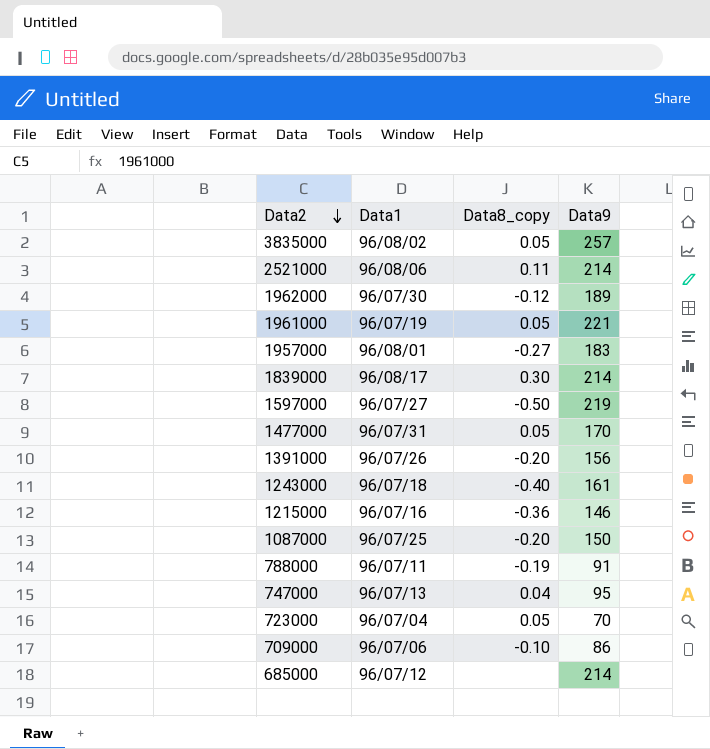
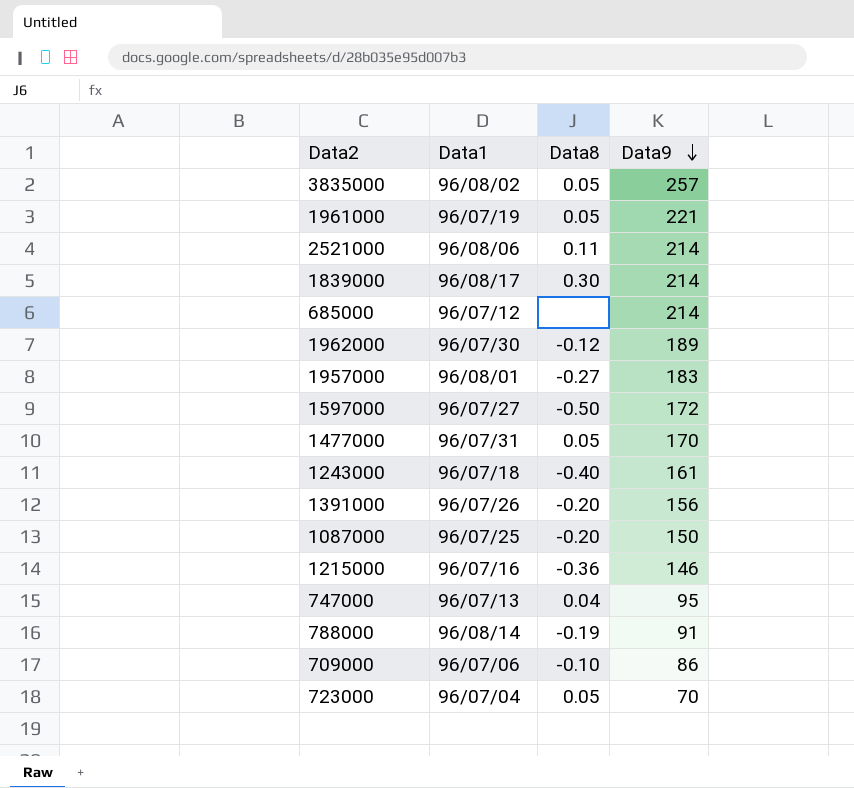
row order: Data2 descending -> Data9 descending
column name: Data8_copy -> Data8
1597000 | Data9: 219 -> 172
788000 | Data1: 96/07/11 -> 96/08/14

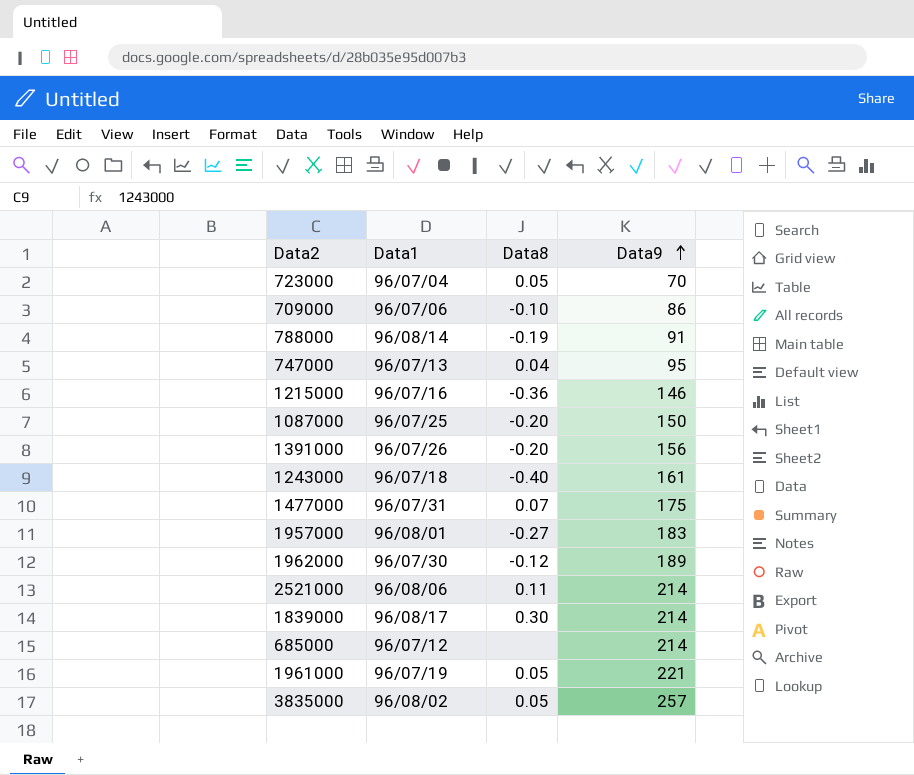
row order: Data9 descending -> Data9 ascending
row 1597000: 96/07/27 | -0.50 | 172 -> none
1477000 | Data8: 0.05 -> 0.07
1477000 | Data9: 170 -> 175

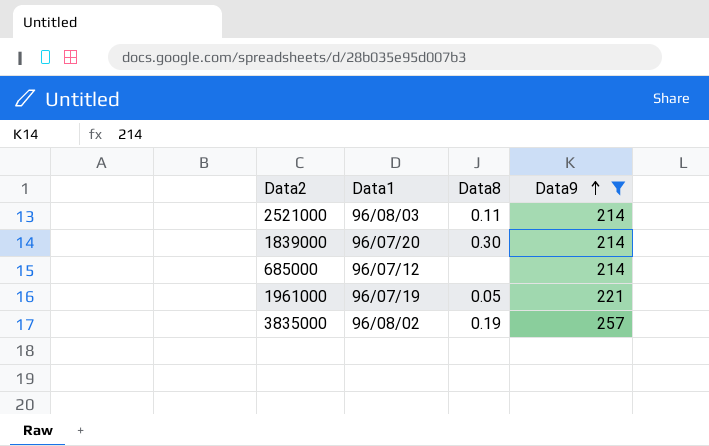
filter: none -> Data9 >= 214
2521000 | Data1: 96/08/06 -> 96/08/03
1839000 | Data1: 96/08/17 -> 96/07/20
3835000 | Data8: 0.05 -> 0.19

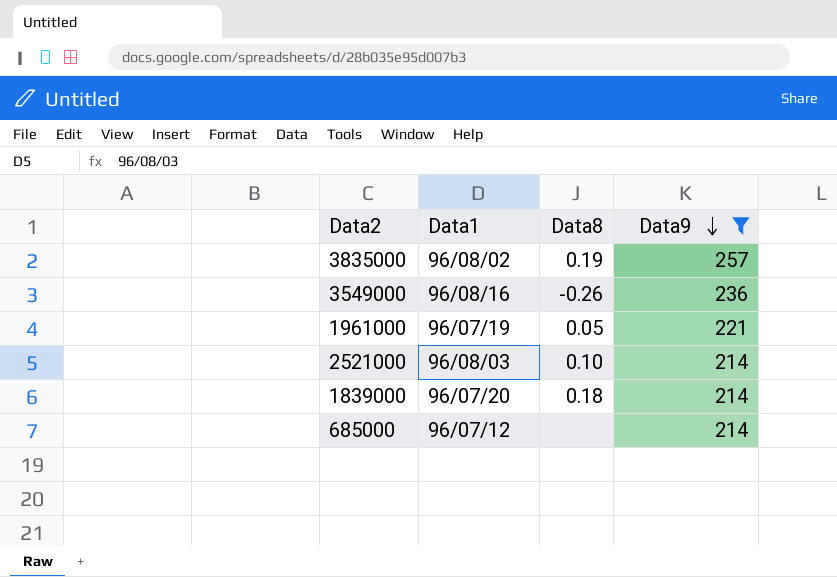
row order: Data9 ascending -> Data9 descending
row 3549000: none -> 96/08/16 | -0.26 | 236
2521000 | Data8: 0.11 -> 0.10
1839000 | Data8: 0.30 -> 0.18

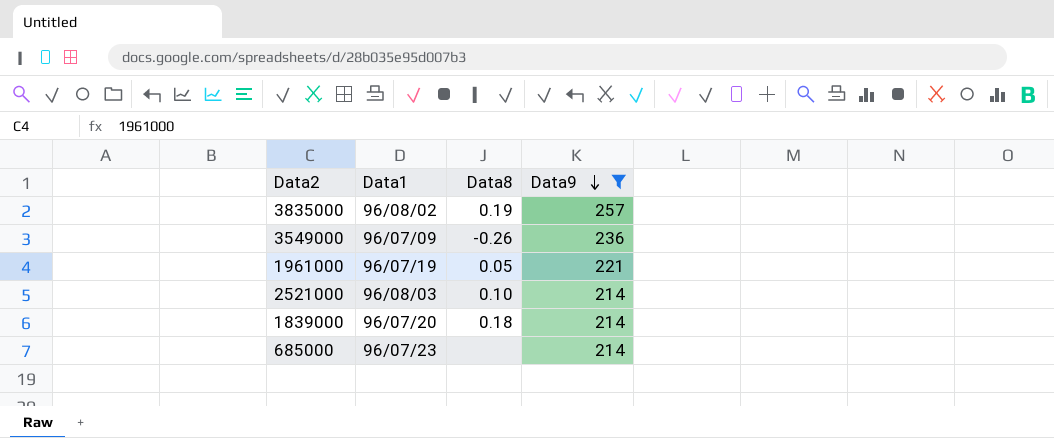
3549000 | Data1: 96/08/16 -> 96/07/09
685000 | Data1: 96/07/12 -> 96/07/23

